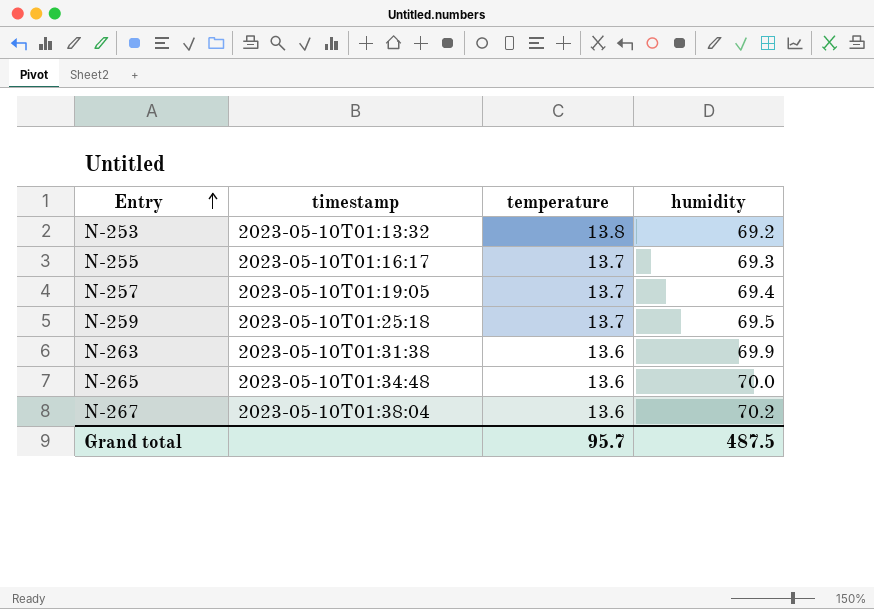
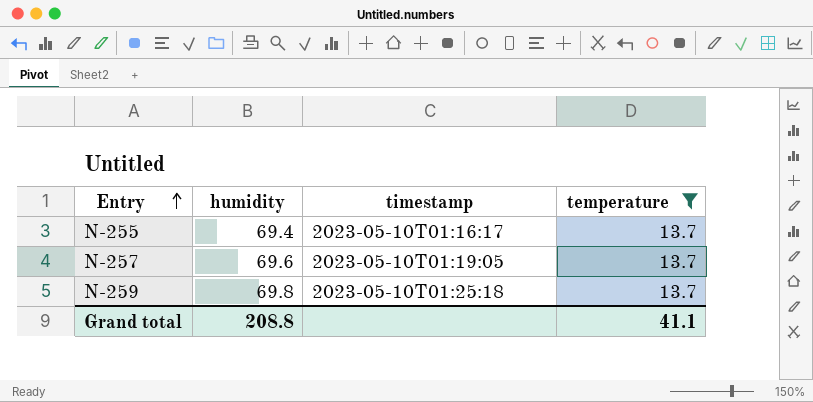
filter: none -> temperature = 13.7
column humidity | position: 4 -> 2
N-255 | humidity: 69.3 -> 69.4
N-257 | humidity: 69.4 -> 69.6
N-259 | humidity: 69.5 -> 69.8
Grand total | humidity: 487.5 -> 208.8
Grand total | temperature: 95.7 -> 41.1

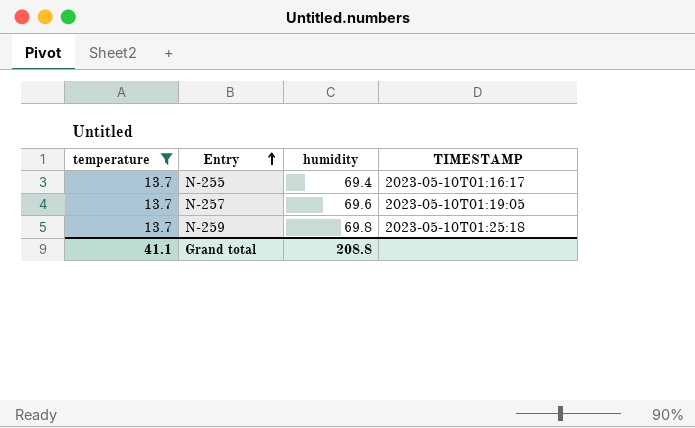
column temperature | position: 4 -> 1
column name: timestamp -> TIMESTAMP

